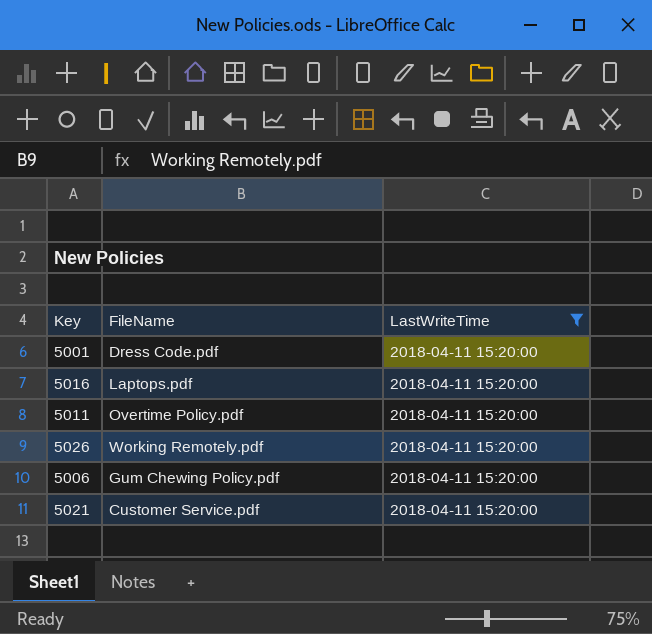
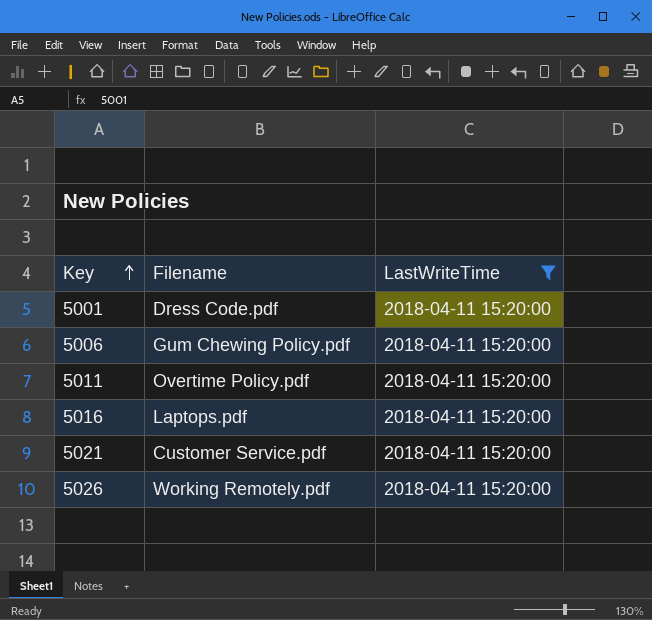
row order: none -> Key ascending
column name: FileName -> Filename

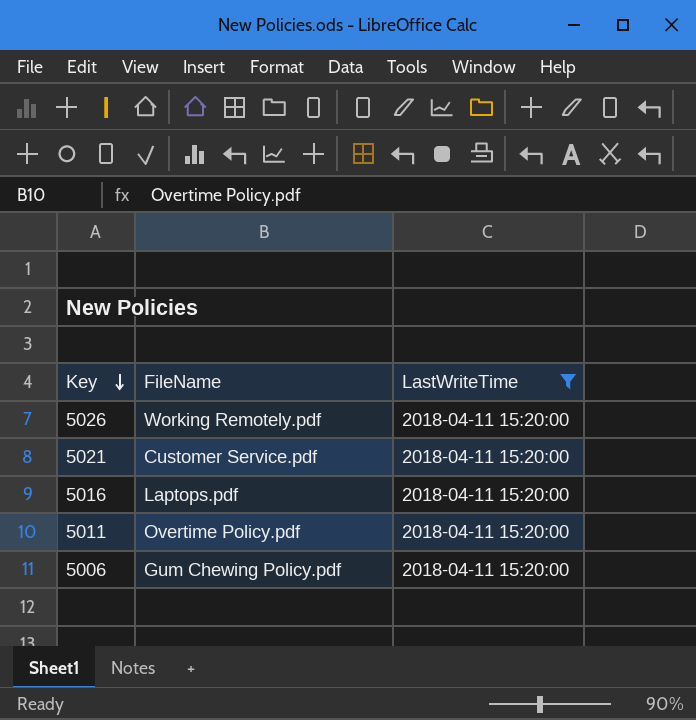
row order: Key ascending -> Key descending
column name: Filename -> FileName
row 5001: Dress Code.pdf | 2018-04-11 15:20:00 -> none

